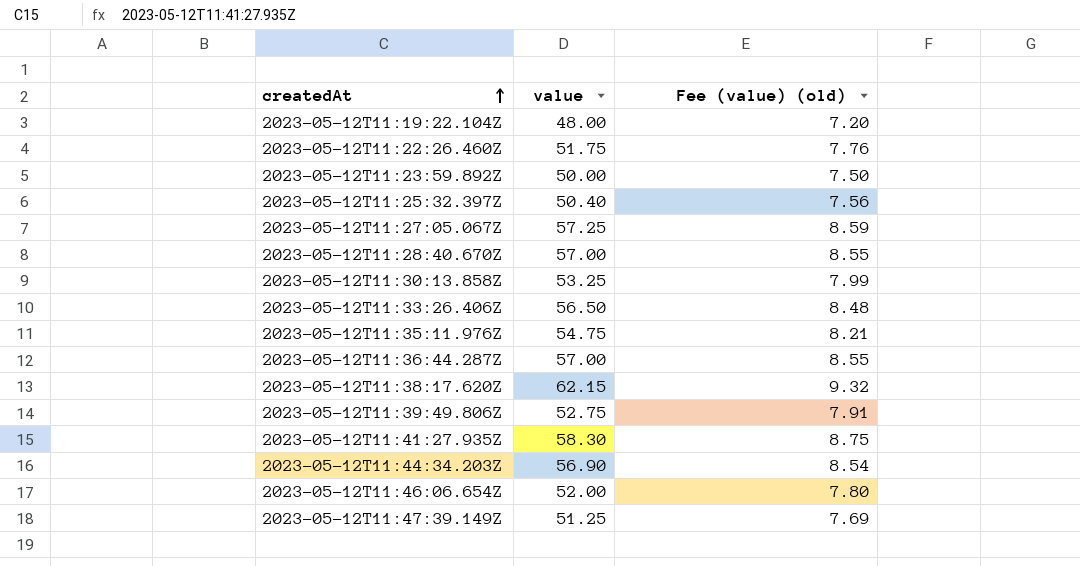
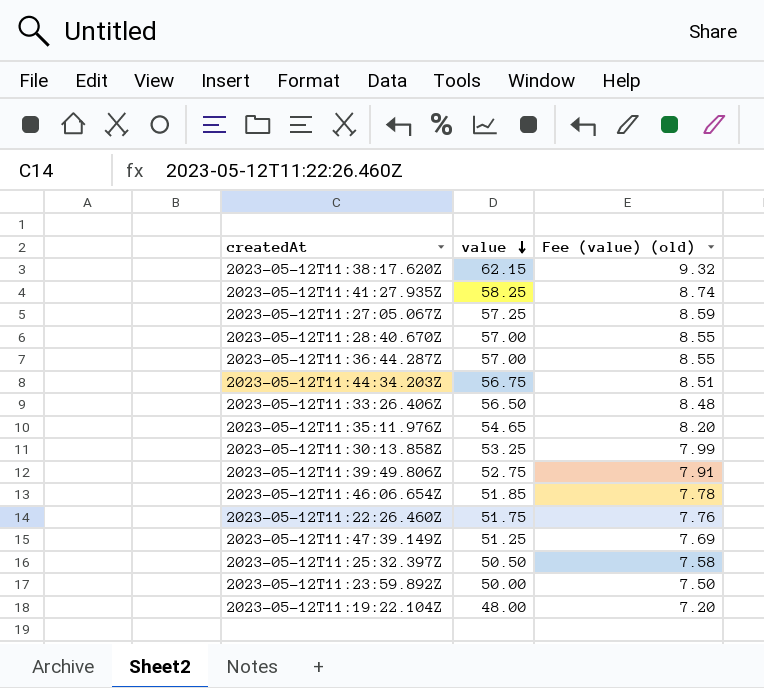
row order: createdAt ascending -> value descending
2023-05-12T11:41:27.935Z | value: 58.30 -> 58.25
2023-05-12T11:41:27.935Z | Fee (value) (old): 8.75 -> 8.74
2023-05-12T11:44:34.203Z | value: 56.90 -> 56.75
2023-05-12T11:44:34.203Z | Fee (value) (old): 8.54 -> 8.51
2023-05-12T11:35:11.976Z | value: 54.75 -> 54.65
2023-05-12T11:35:11.976Z | Fee (value) (old): 8.21 -> 8.20
2023-05-12T11:46:06.654Z | value: 52.00 -> 51.85
2023-05-12T11:46:06.654Z | Fee (value) (old): 7.80 -> 7.78
2023-05-12T11:25:32.397Z | value: 50.40 -> 50.50
2023-05-12T11:25:32.397Z | Fee (value) (old): 7.56 -> 7.58

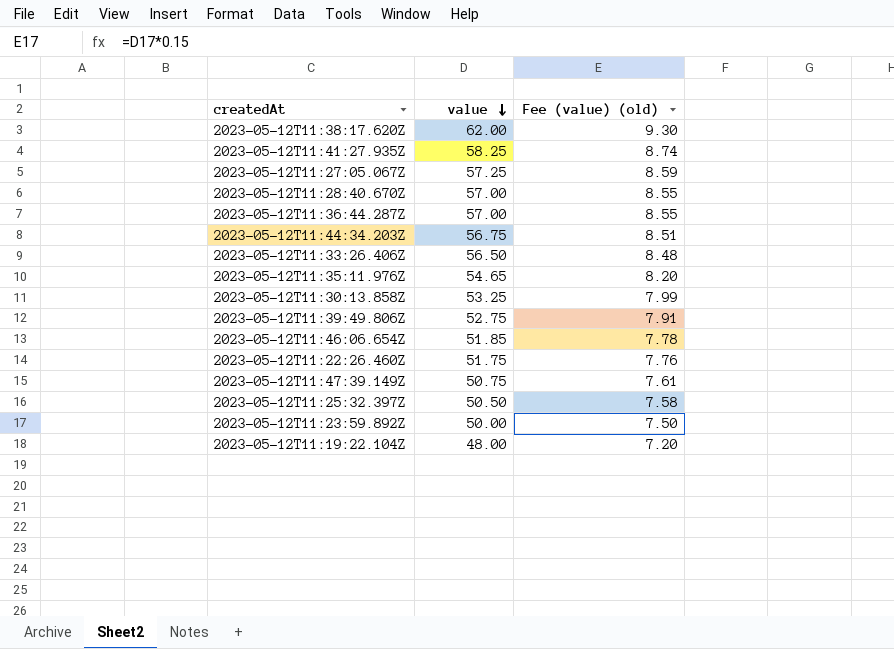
2023-05-12T11:38:17.620Z | value: 62.15 -> 62.00
2023-05-12T11:38:17.620Z | Fee (value) (old): 9.32 -> 9.30
2023-05-12T11:47:39.149Z | value: 51.25 -> 50.75
2023-05-12T11:47:39.149Z | Fee (value) (old): 7.69 -> 7.61

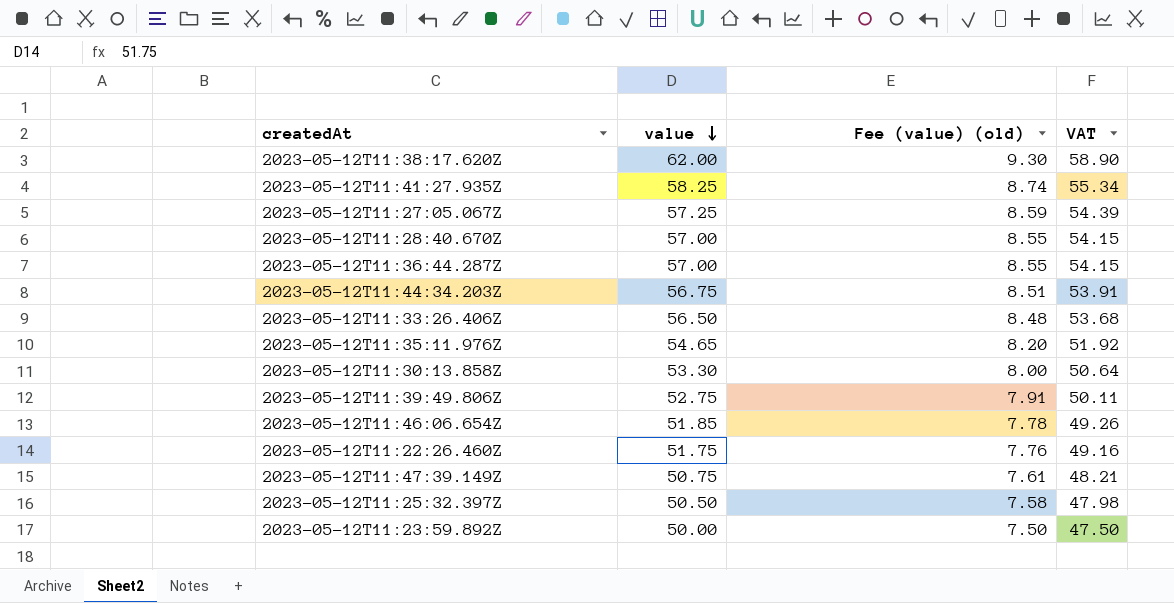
column VAT | formula: none -> [value] * 0.95
row 2023-05-12T11:19:22.104Z: 48.00 | 7.20 -> none
2023-05-12T11:30:13.858Z | value: 53.25 -> 53.30
2023-05-12T11:30:13.858Z | Fee (value) (old): 7.99 -> 8.00

